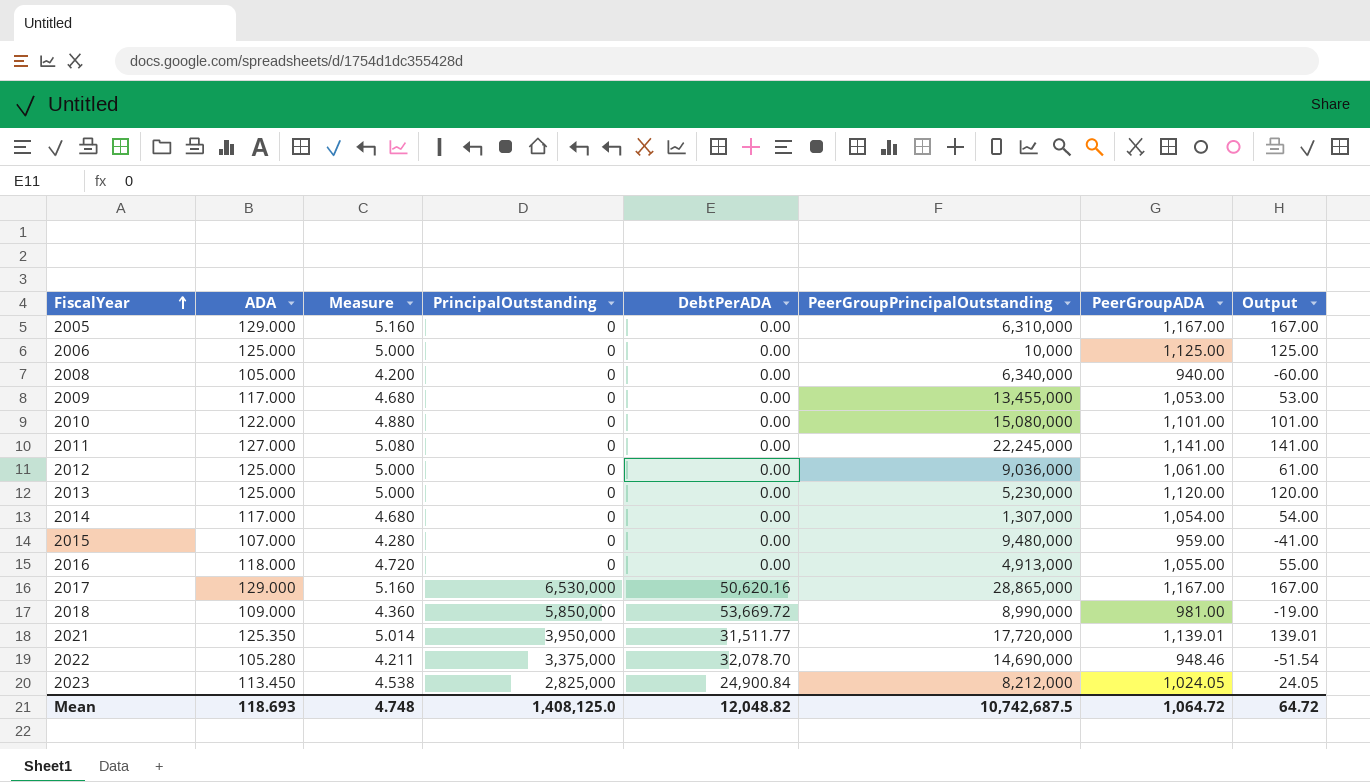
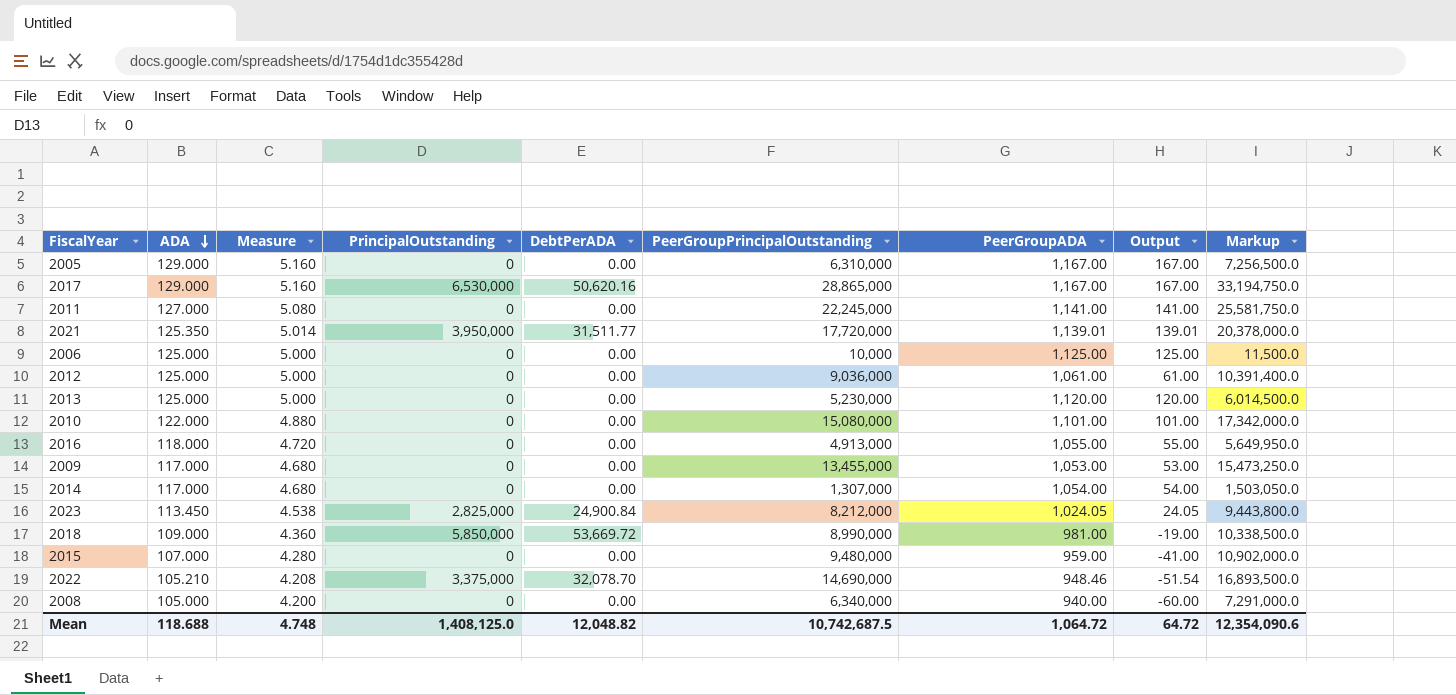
row order: FiscalYear ascending -> ADA descending
column Markup | formula: none -> [PeerGroupPrincipalOutstanding] * 1.15
2022 | ADA: 105.280 -> 105.210
2022 | Measure: 4.211 -> 4.208
Mean | ADA: 118.693 -> 118.688

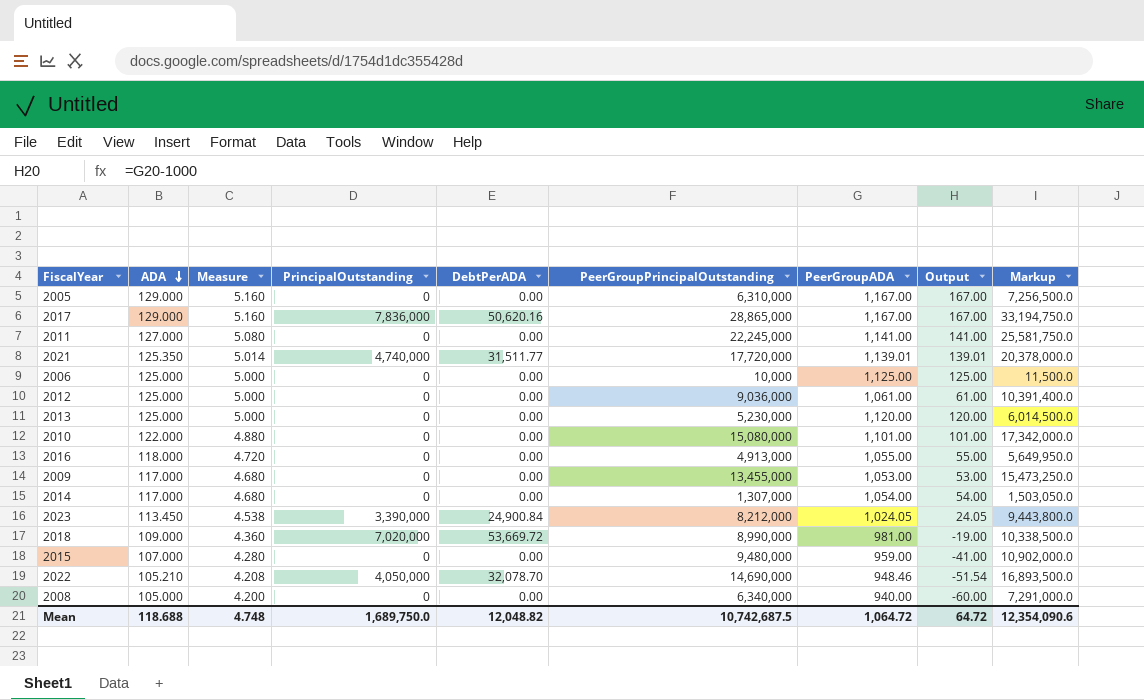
2017 | PrincipalOutstanding: 6,530,000 -> 7,836,000
2021 | PrincipalOutstanding: 3,950,000 -> 4,740,000
2023 | PrincipalOutstanding: 2,825,000 -> 3,390,000
2018 | PrincipalOutstanding: 5,850,000 -> 7,020,000
2022 | PrincipalOutstanding: 3,375,000 -> 4,050,000
Mean | PrincipalOutstanding: 1,408,125.0 -> 1,689,750.0

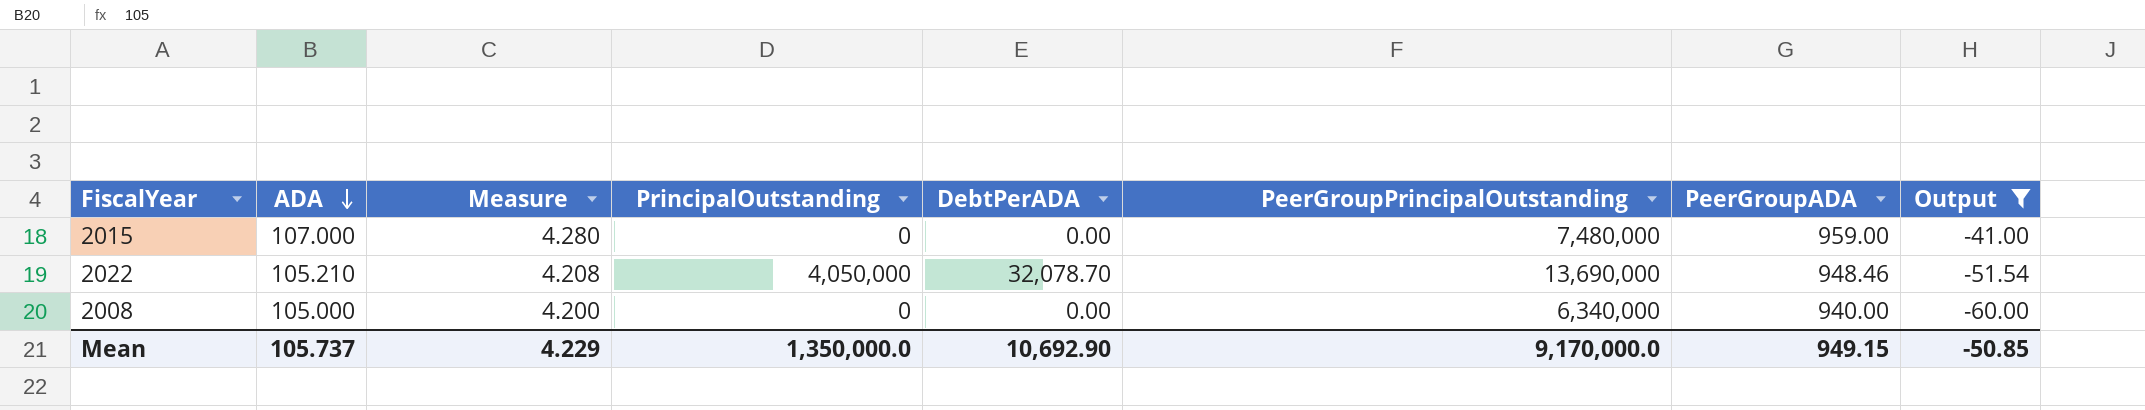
filter: none -> Output <= -41.00
column Markup | formula: [PeerGroupPrincipalOutstanding] * 1.15 -> none
2015 | PeerGroupPrincipalOutstanding: 9,480,000 -> 7,480,000
2022 | PeerGroupPrincipalOutstanding: 14,690,000 -> 13,690,000
Mean | ADA: 118.688 -> 105.737
Mean | Measure: 4.748 -> 4.229
Mean | PrincipalOutstanding: 1,689,750.0 -> 1,350,000.0
Mean | DebtPerADA: 12,048.82 -> 10,692.90
Mean | PeerGroupPrincipalOutstanding: 10,742,687.5 -> 9,170,000.0
Mean | PeerGroupADA: 1,064.72 -> 949.15
Mean | Output: 64.72 -> -50.85

